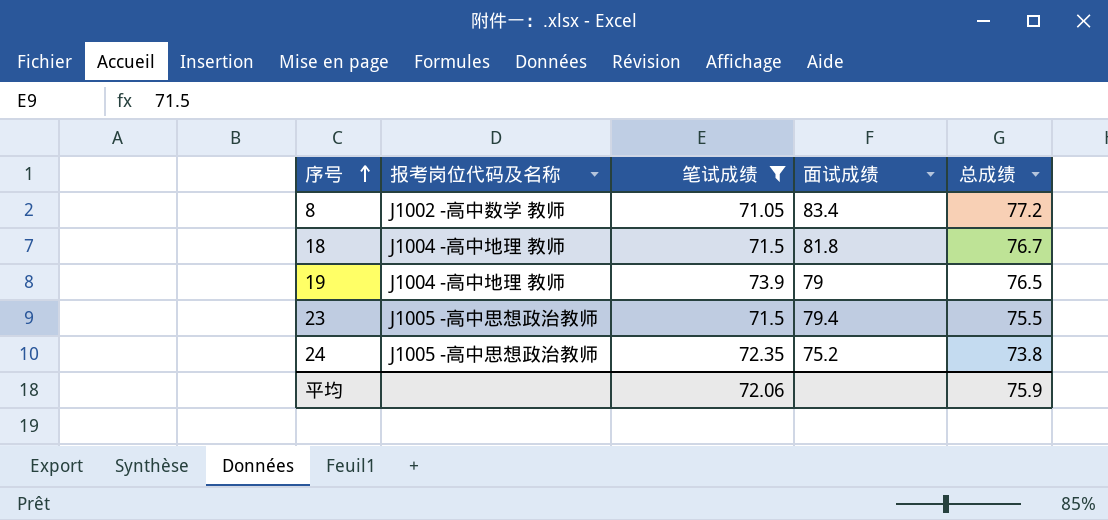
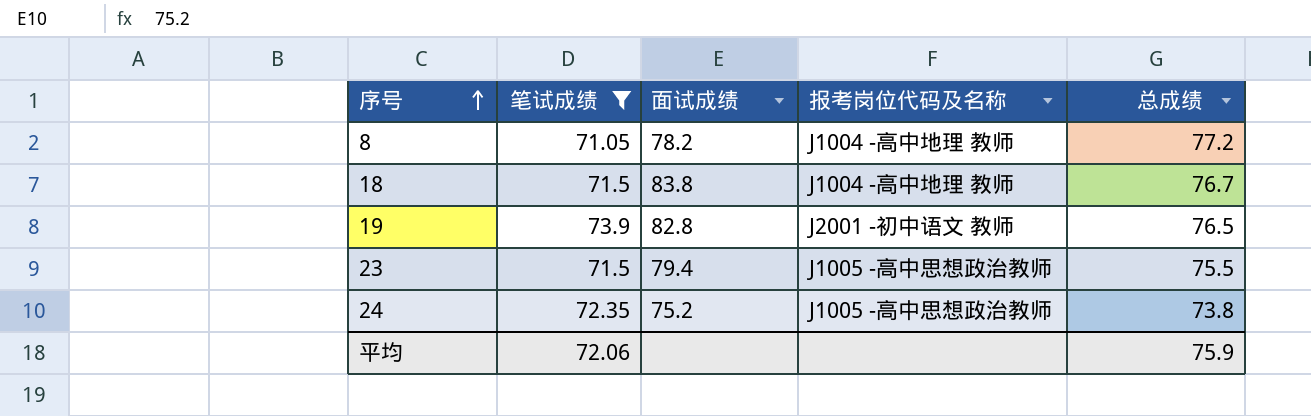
column 报考岗位代码及名称 | position: 2 -> 4
8 | 面试成绩: 83.4 -> 78.2
8 | 报考岗位代码及名称: J1002 -高中数学 教师 -> J1004 -高中地理 教师
18 | 面试成绩: 81.8 -> 83.8
19 | 面试成绩: 79 -> 82.8
19 | 报考岗位代码及名称: J1004 -高中地理 教师 -> J2001 -初中语文 教师

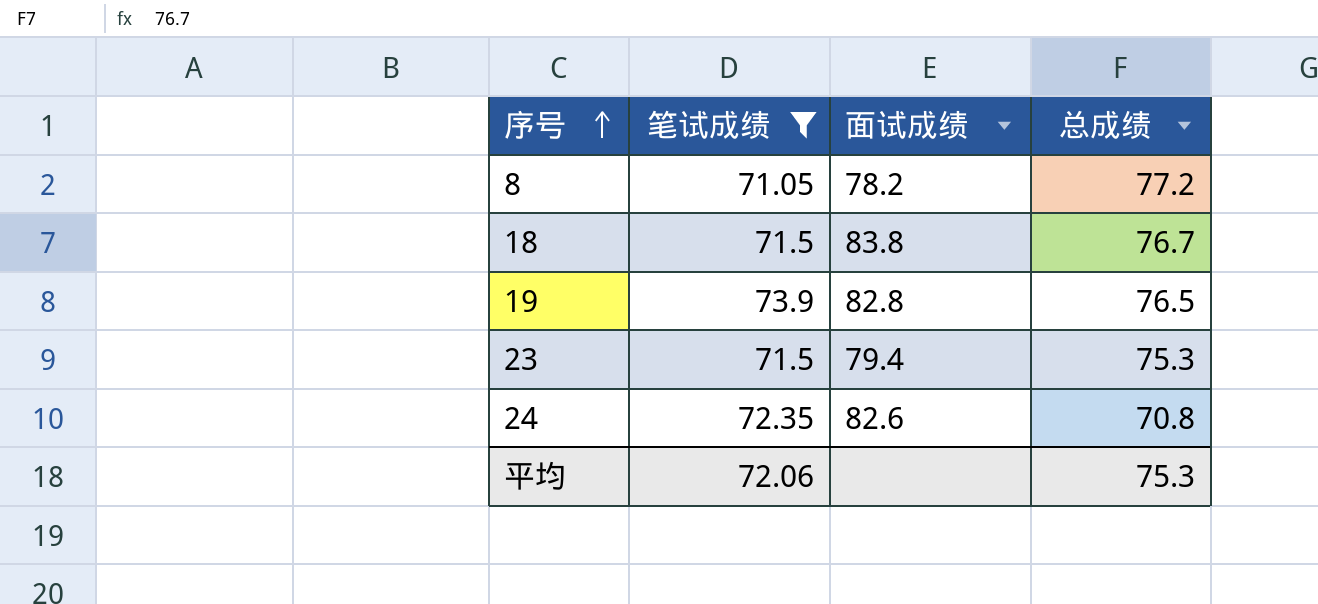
column 报考岗位代码及名称 | position: 4 -> none
23 | 总成绩: 75.5 -> 75.3
24 | 面试成绩: 75.2 -> 82.6
24 | 总成绩: 73.8 -> 70.8
平均 | 总成绩: 75.9 -> 75.3

